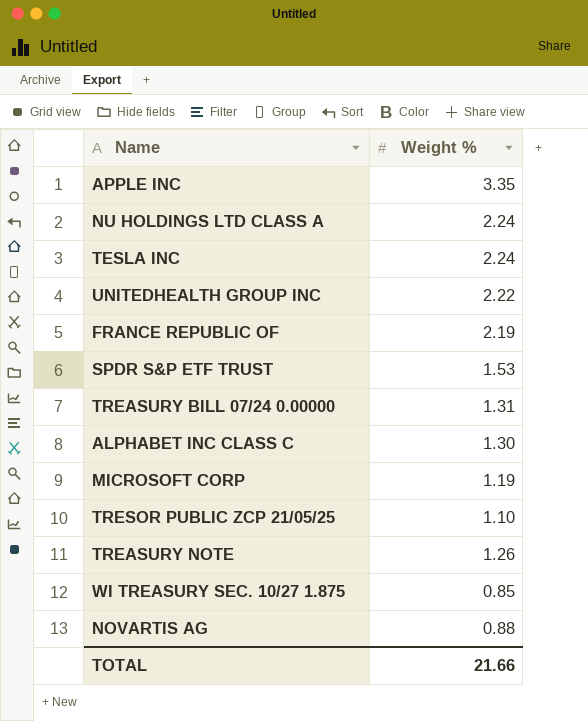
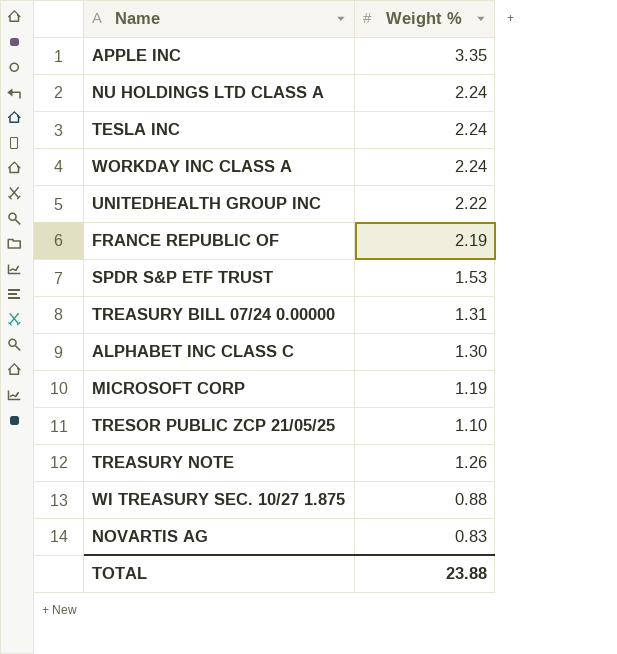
row WORKDAY INC CLASS A: none -> 2.24
WI TREASURY SEC. 10/27 1.875 | Weight %: 0.85 -> 0.88
NOVARTIS AG | Weight %: 0.88 -> 0.83
TOTAL | Weight %: 21.66 -> 23.88

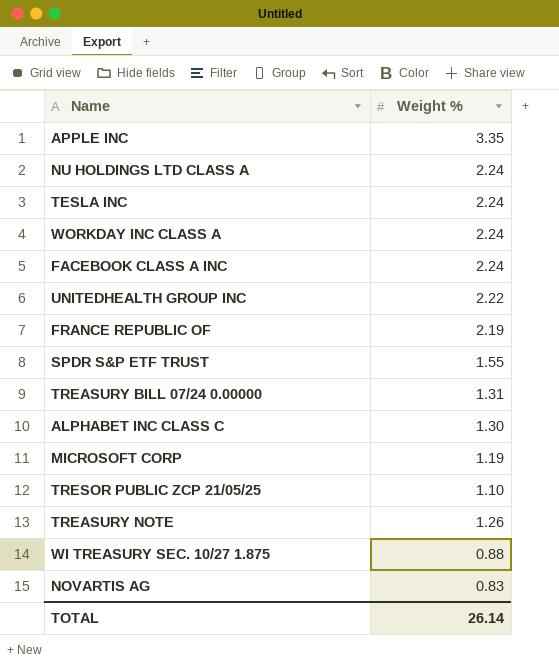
row FACEBOOK CLASS A INC: none -> 2.24
SPDR S&P ETF TRUST | Weight %: 1.53 -> 1.55
TOTAL | Weight %: 23.88 -> 26.14

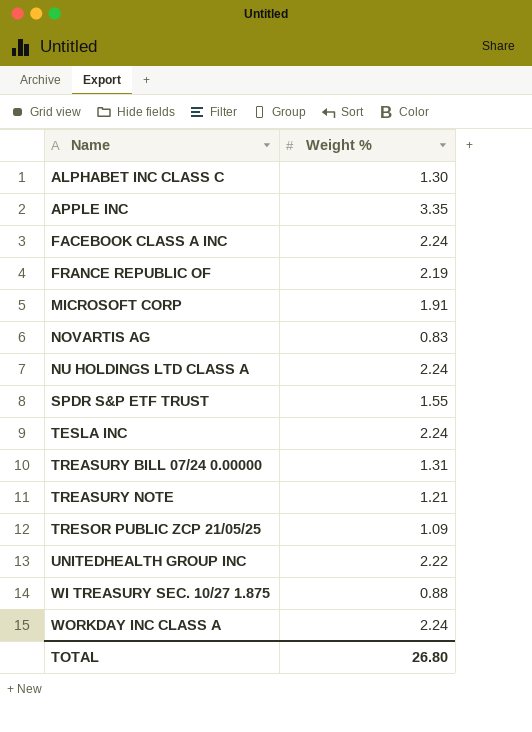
row order: none -> Name ascending
MICROSOFT CORP | Weight %: 1.19 -> 1.91
TREASURY NOTE | Weight %: 1.26 -> 1.21
TRESOR PUBLIC ZCP 21/05/25 | Weight %: 1.10 -> 1.09
TOTAL | Weight %: 26.14 -> 26.80

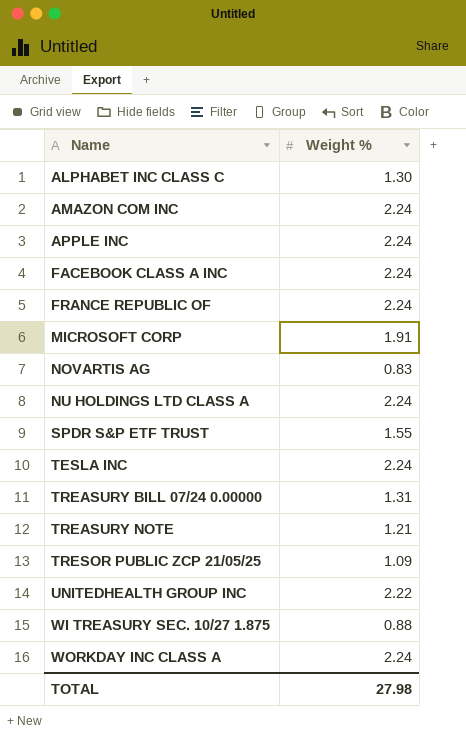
row AMAZON COM INC: none -> 2.24
APPLE INC | Weight %: 3.35 -> 2.24
FRANCE REPUBLIC OF | Weight %: 2.19 -> 2.24
TOTAL | Weight %: 26.80 -> 27.98

